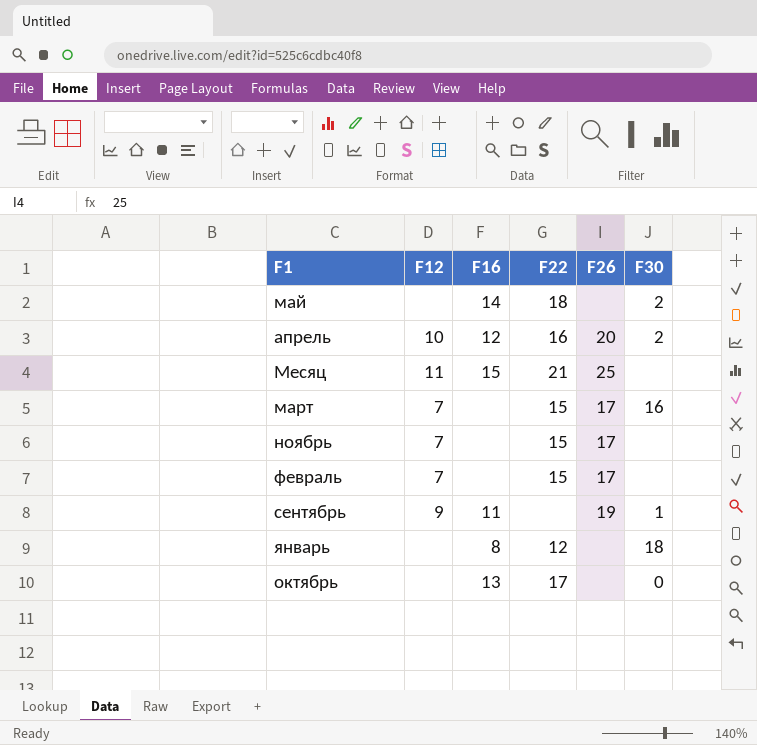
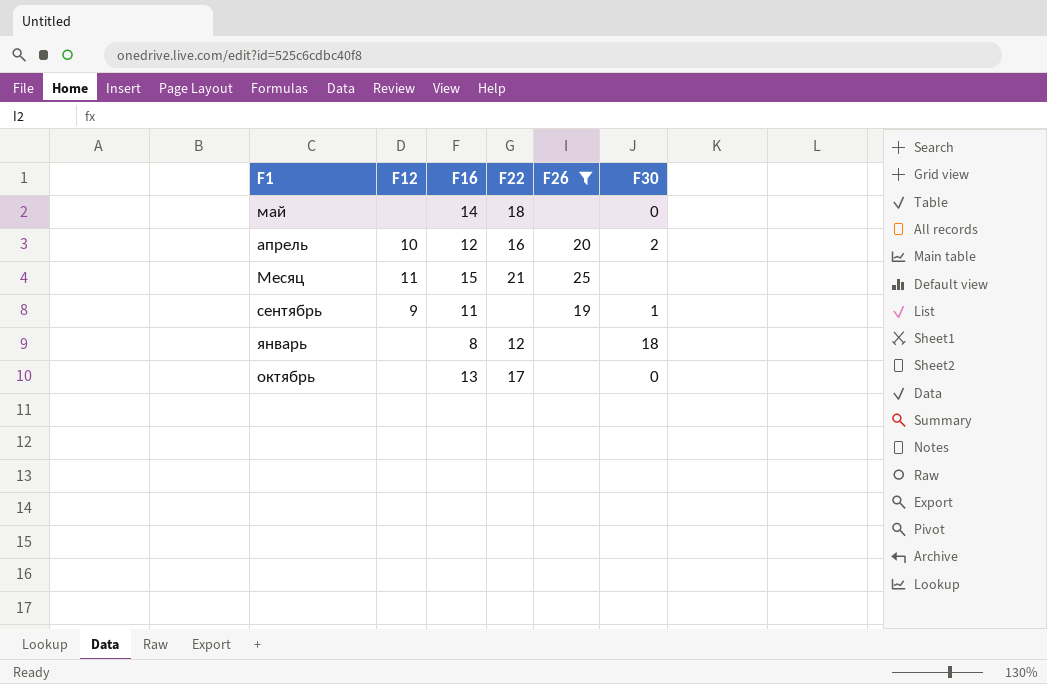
filter: none -> F26 != 17
май | F30: 2 -> 0

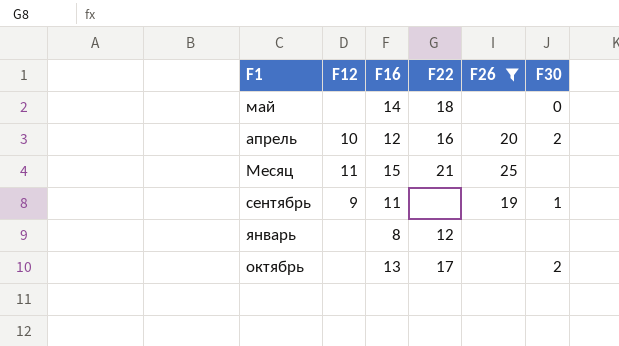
январь | F30: 18 -> none
октябрь | F30: 0 -> 2

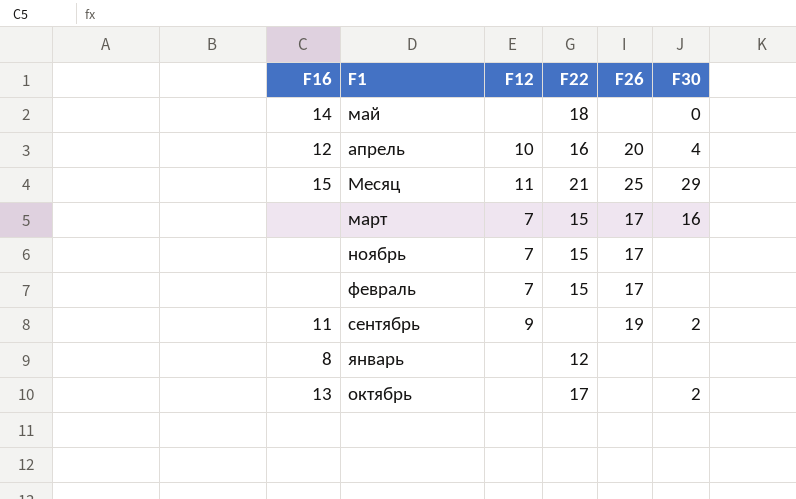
filter: F26 != 17 -> none
column F16 | position: 3 -> 1
апрель | F30: 2 -> 4
Месяц | F30: none -> 29
сентябрь | F30: 1 -> 2

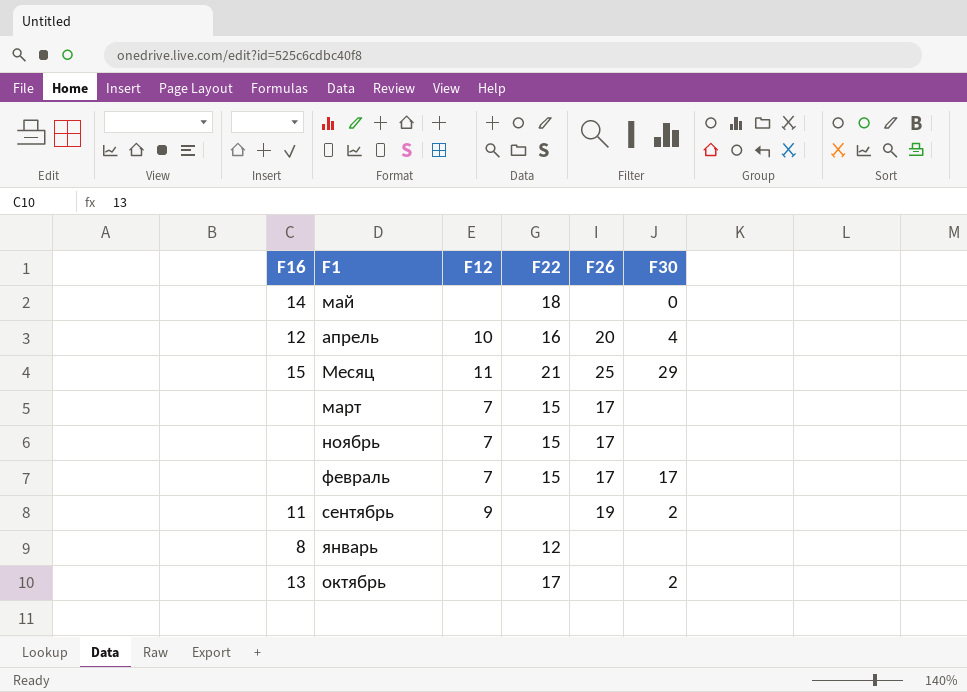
март | F30: 16 -> none
февраль | F30: none -> 17

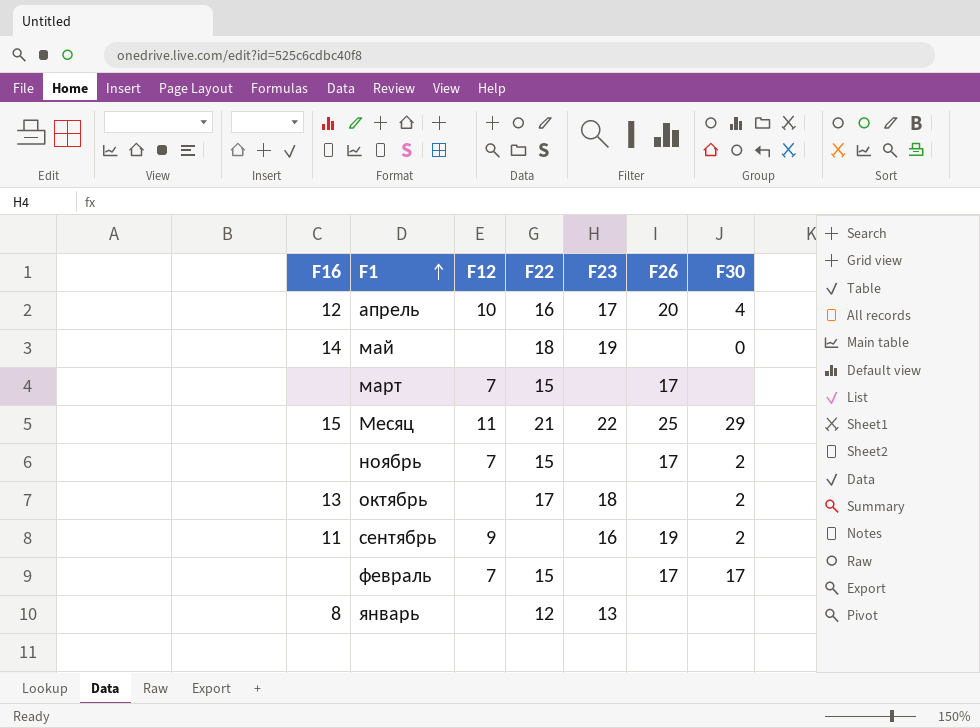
row order: none -> F1 ascending
column F23 | position: none -> 5
ноябрь | F30: none -> 2

